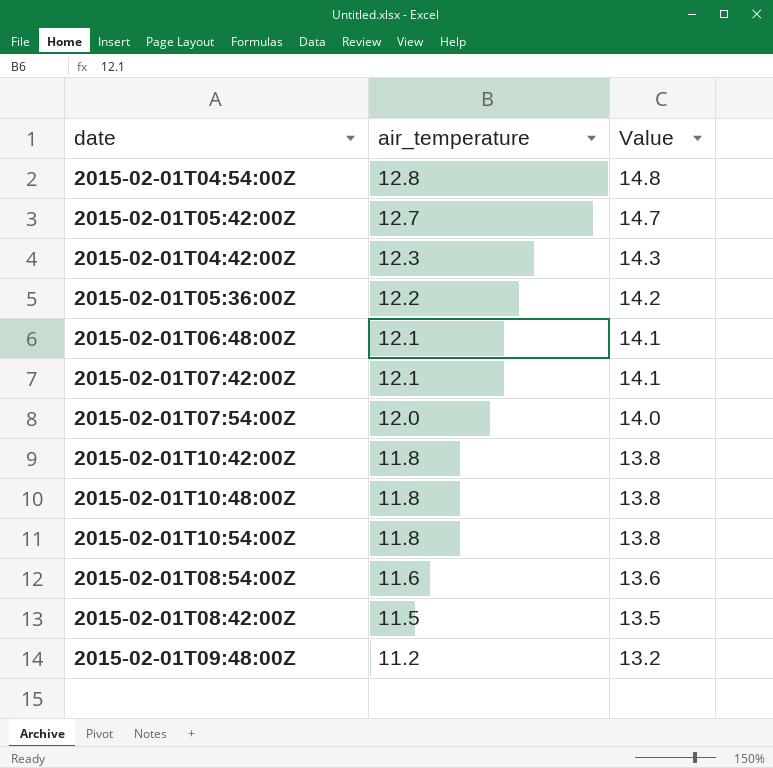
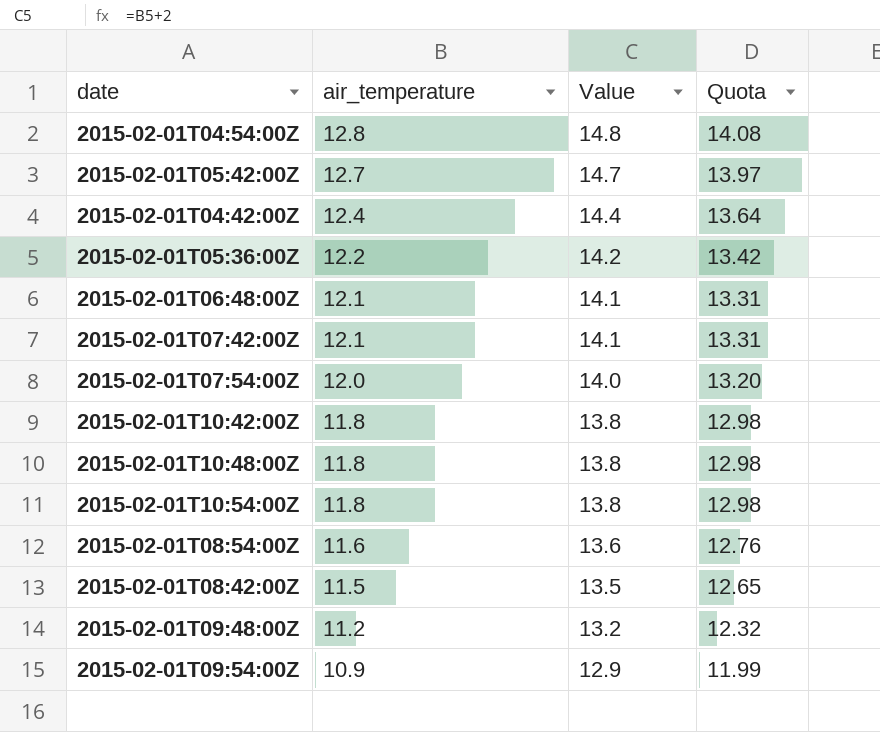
column Quota | formula: none -> [air_temperature] * 1.1
2015-02-01T04:42:00Z | air_temperature: 12.3 -> 12.4
2015-02-01T04:42:00Z | Value: 14.3 -> 14.4
row 2015-02-01T09:54:00Z: none -> 10.9 | 12.9 | 11.99

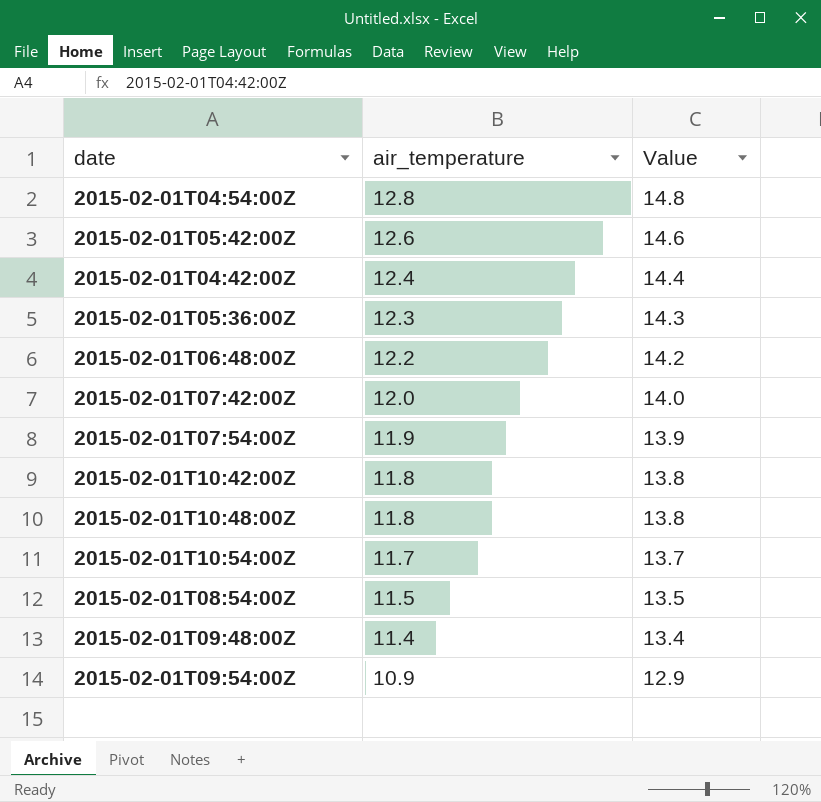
column Quota | formula: [air_temperature] * 1.1 -> none
row 2015-02-01T08:42:00Z: 11.5 | 13.5 | 12.65 -> none
2015-02-01T05:42:00Z | air_temperature: 12.7 -> 12.6
2015-02-01T05:42:00Z | Value: 14.7 -> 14.6
2015-02-01T05:36:00Z | air_temperature: 12.2 -> 12.3
2015-02-01T05:36:00Z | Value: 14.2 -> 14.3
2015-02-01T06:48:00Z | air_temperature: 12.1 -> 12.2
2015-02-01T06:48:00Z | Value: 14.1 -> 14.2
2015-02-01T07:42:00Z | air_temperature: 12.1 -> 12.0
2015-02-01T07:42:00Z | Value: 14.1 -> 14.0
2015-02-01T07:54:00Z | air_temperature: 12.0 -> 11.9
2015-02-01T07:54:00Z | Value: 14.0 -> 13.9
2015-02-01T10:54:00Z | air_temperature: 11.8 -> 11.7
2015-02-01T10:54:00Z | Value: 13.8 -> 13.7
2015-02-01T08:54:00Z | air_temperature: 11.6 -> 11.5
2015-02-01T08:54:00Z | Value: 13.6 -> 13.5
2015-02-01T09:48:00Z | air_temperature: 11.2 -> 11.4
2015-02-01T09:48:00Z | Value: 13.2 -> 13.4

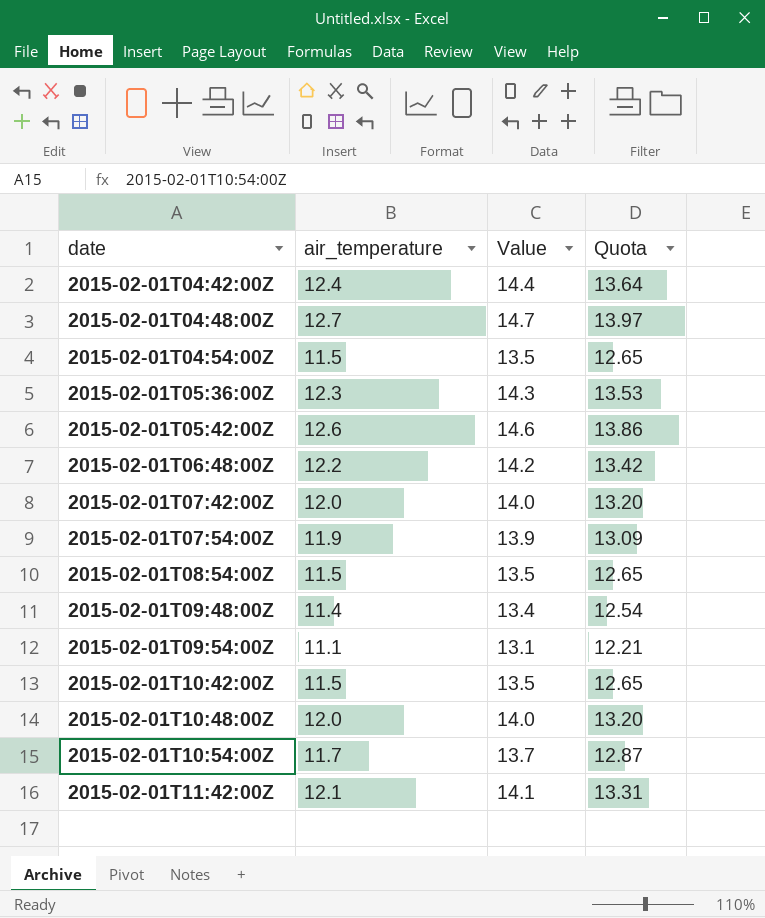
row order: air_temperature descending -> date ascending
column Quota | formula: none -> [air_temperature] * 1.1
row 2015-02-01T04:48:00Z: none -> 12.7 | 14.7 | 13.97
2015-02-01T04:54:00Z | air_temperature: 12.8 -> 11.5
2015-02-01T04:54:00Z | Value: 14.8 -> 13.5
2015-02-01T09:54:00Z | air_temperature: 10.9 -> 11.1
2015-02-01T09:54:00Z | Value: 12.9 -> 13.1
2015-02-01T10:42:00Z | air_temperature: 11.8 -> 11.5
2015-02-01T10:42:00Z | Value: 13.8 -> 13.5
2015-02-01T10:48:00Z | air_temperature: 11.8 -> 12.0
2015-02-01T10:48:00Z | Value: 13.8 -> 14.0
row 2015-02-01T11:42:00Z: none -> 12.1 | 14.1 | 13.31

